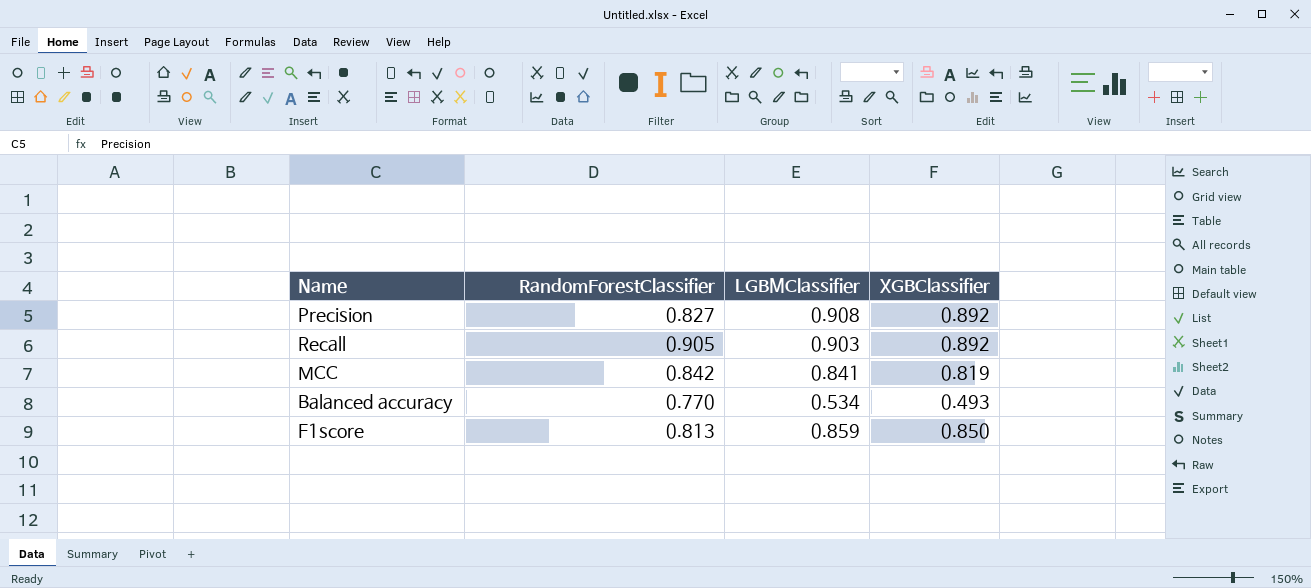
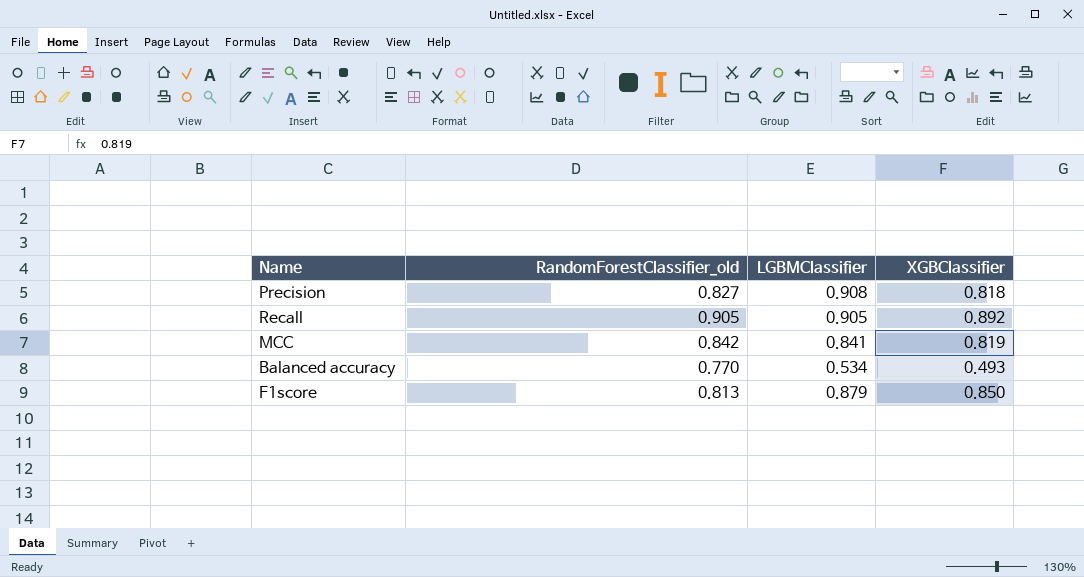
column name: RandomForestClassifier -> RandomForestClassifier_old
Precision | XGBClassifier: 0.892 -> 0.818
Recall | LGBMClassifier: 0.903 -> 0.905
F1score | LGBMClassifier: 0.859 -> 0.879

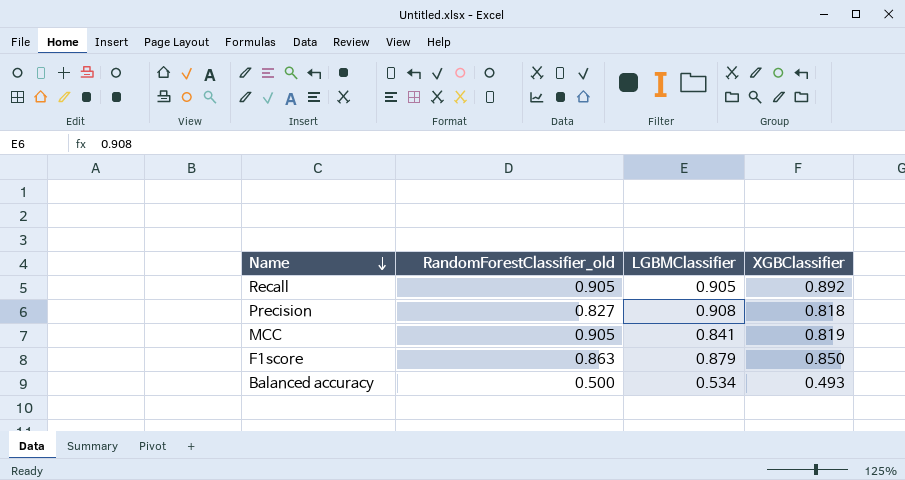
row order: none -> Name descending
MCC | RandomForestClassifier_old: 0.842 -> 0.905
F1score | RandomForestClassifier_old: 0.813 -> 0.863
Balanced accuracy | RandomForestClassifier_old: 0.770 -> 0.500

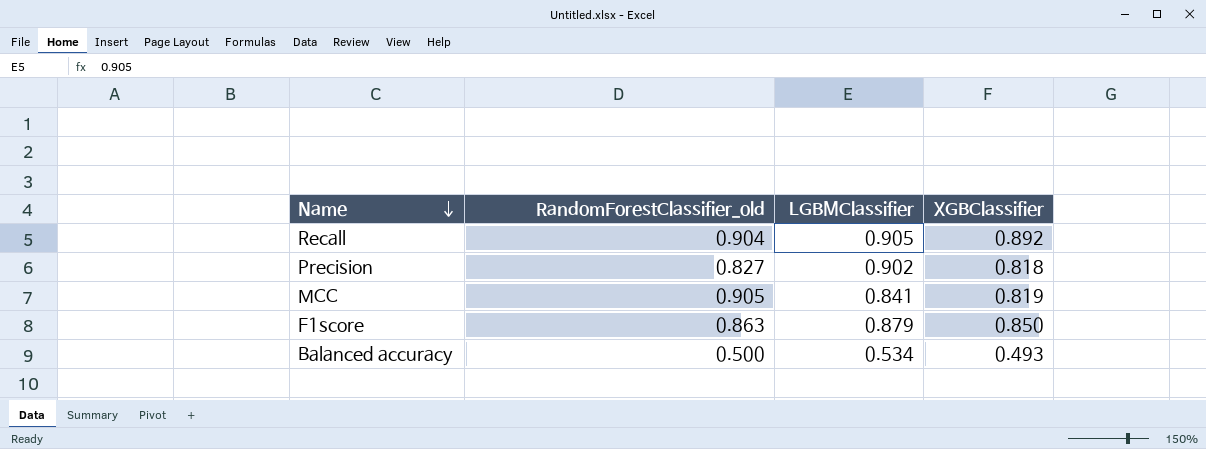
Recall | RandomForestClassifier_old: 0.905 -> 0.904
Precision | LGBMClassifier: 0.908 -> 0.902

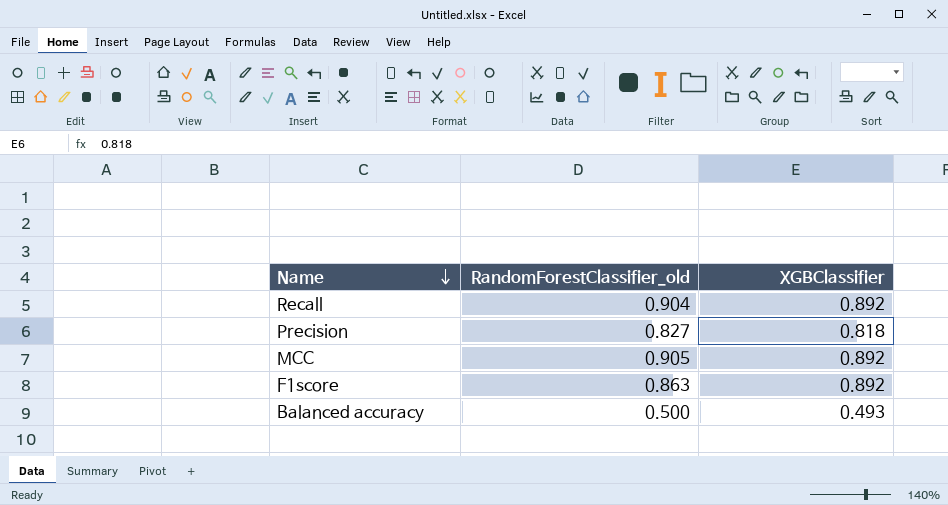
column LGBMClassifier | position: 3 -> none
MCC | XGBClassifier: 0.819 -> 0.892
F1score | XGBClassifier: 0.850 -> 0.892

